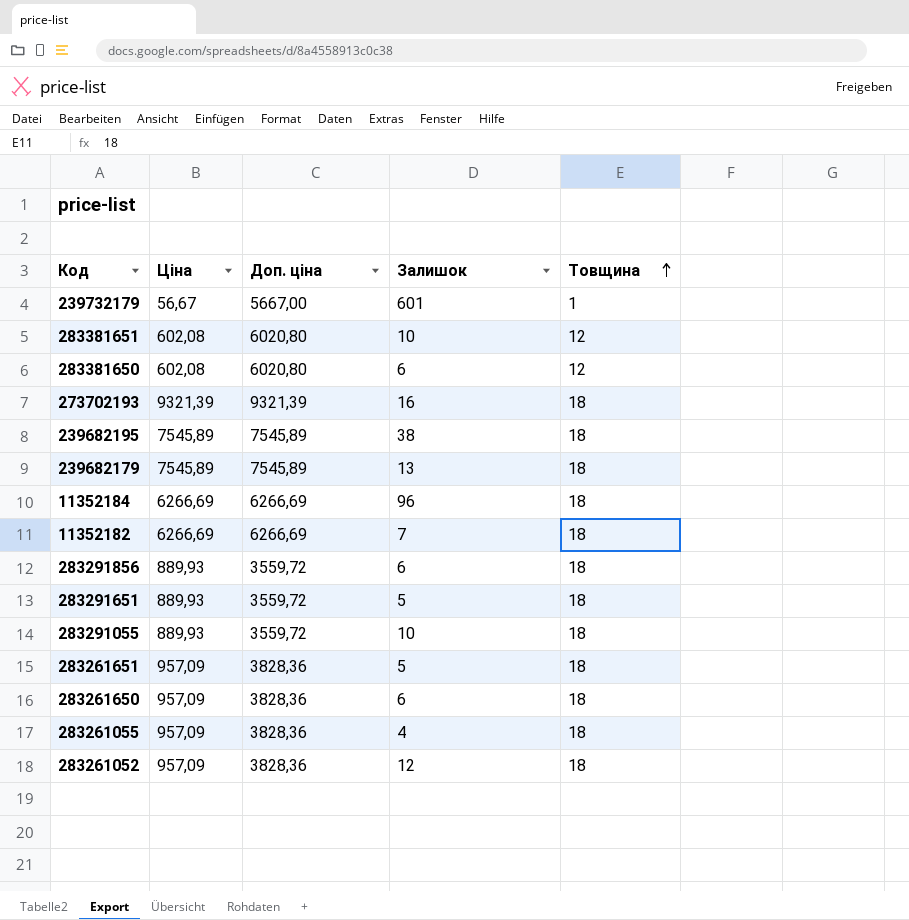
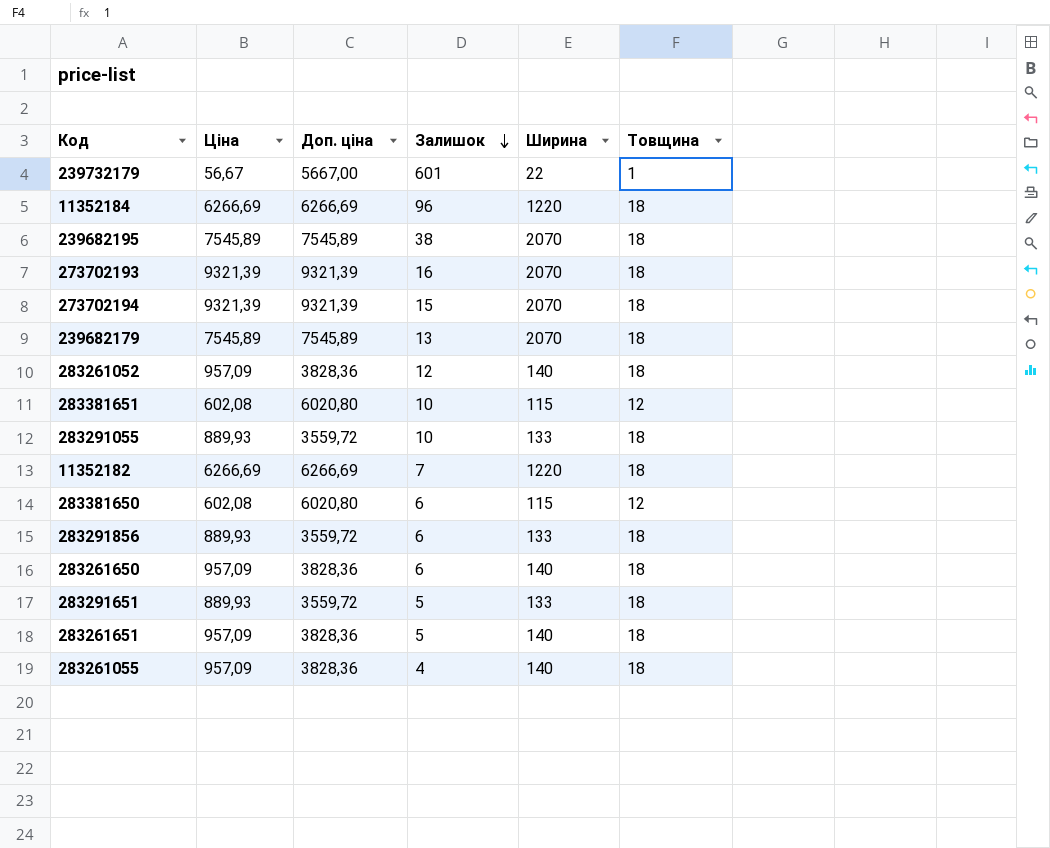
row order: Товщина ascending -> Залишок descending
column Ширина | position: none -> 5
row 273702194: none -> 9321,39 | 9321,39 | 15 | 2070 | 18

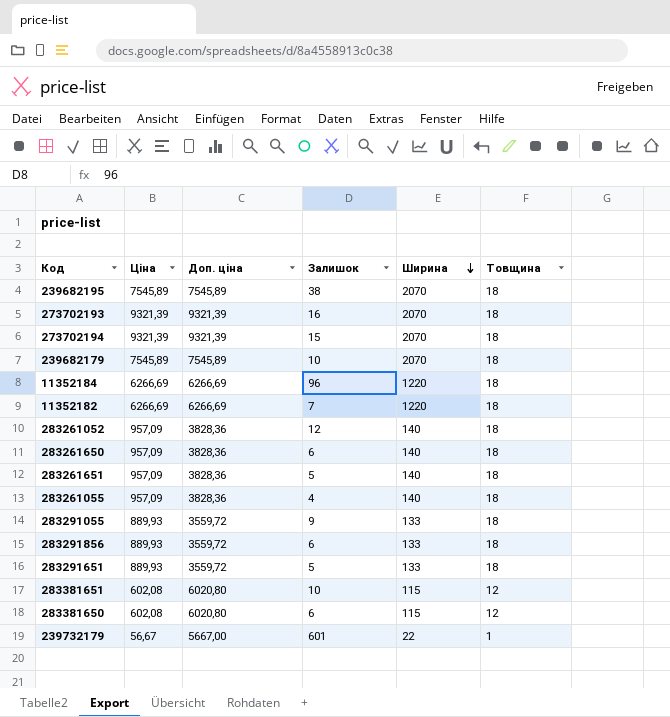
row order: Залишок descending -> Ширина descending
239682179 | Залишок: 13 -> 10
283291055 | Залишок: 10 -> 9

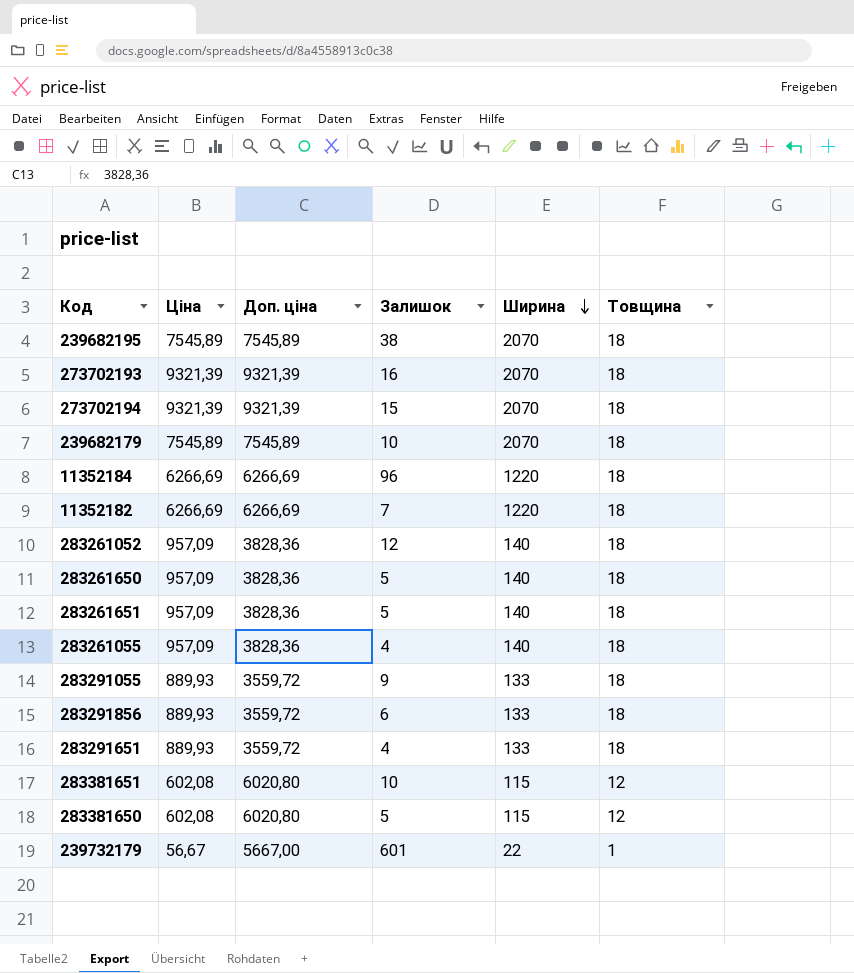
283261650 | Залишок: 6 -> 5
283291651 | Залишок: 5 -> 4
283381650 | Залишок: 6 -> 5

